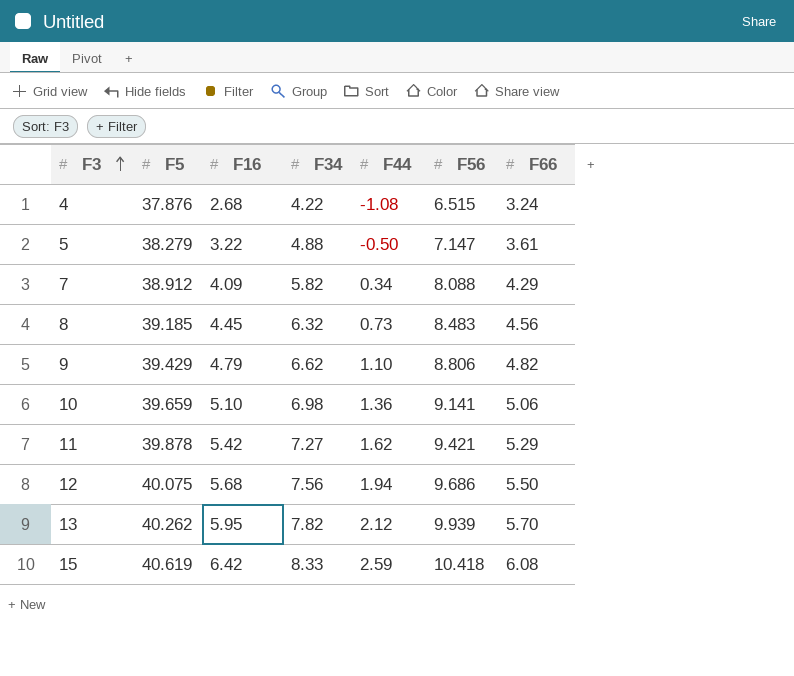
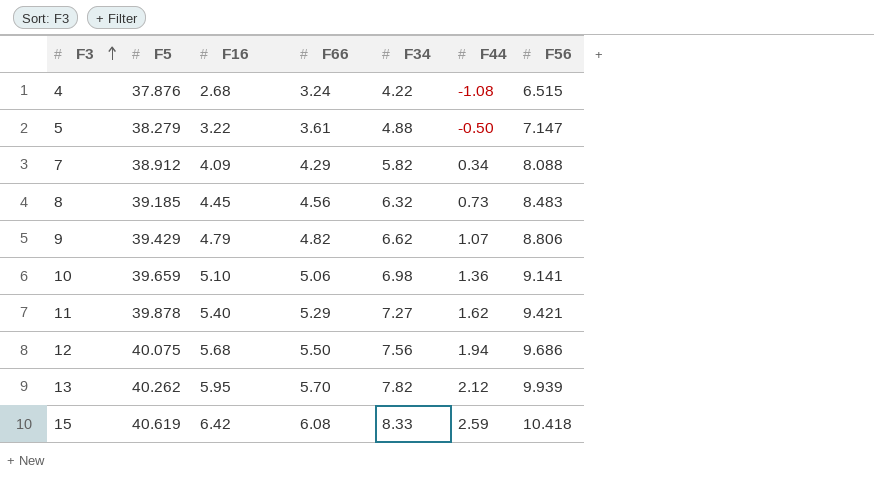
column F66 | position: 7 -> 4
9 | F44: 1.10 -> 1.07
11 | F16: 5.42 -> 5.40

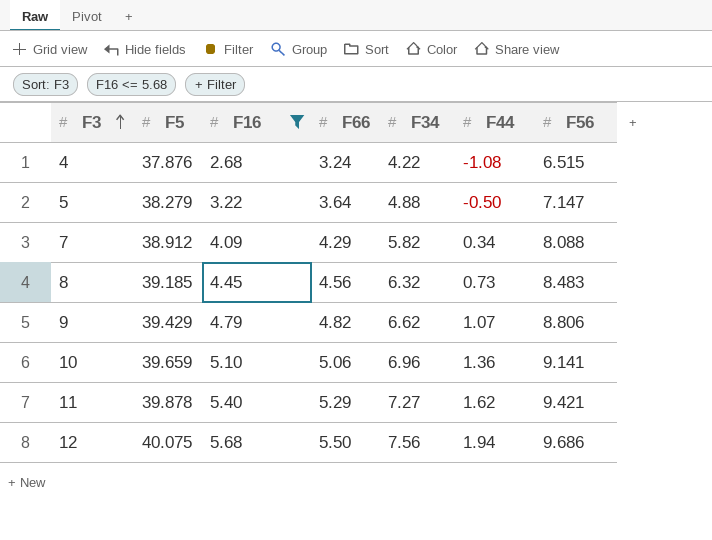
filter: none -> F16 <= 5.68
5 | F66: 3.61 -> 3.64
10 | F34: 6.98 -> 6.96

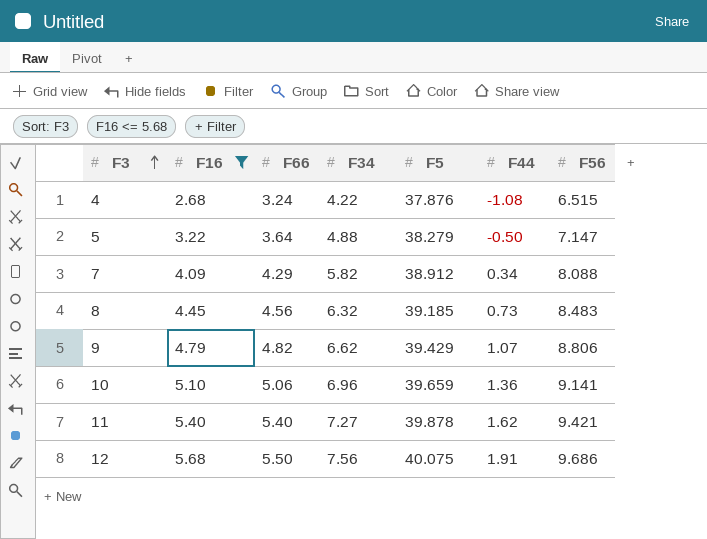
column F5 | position: 2 -> 5
11 | F66: 5.29 -> 5.40
12 | F44: 1.94 -> 1.91

